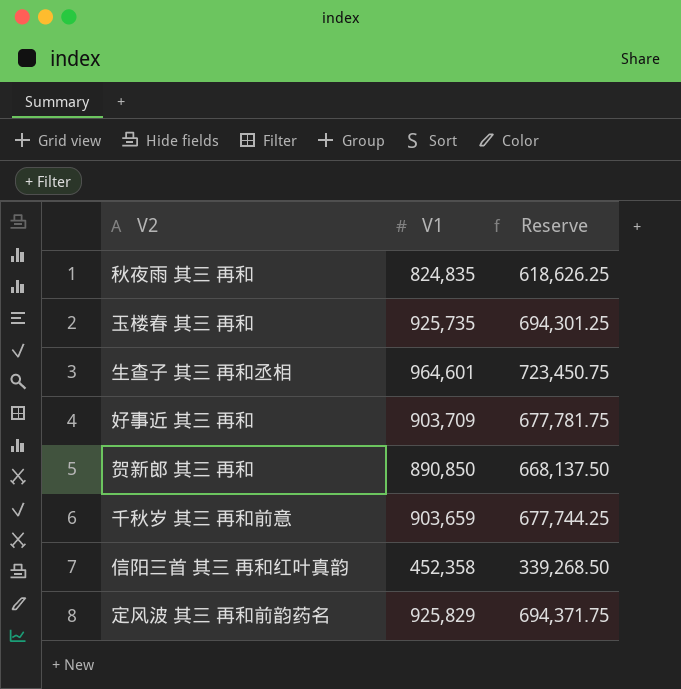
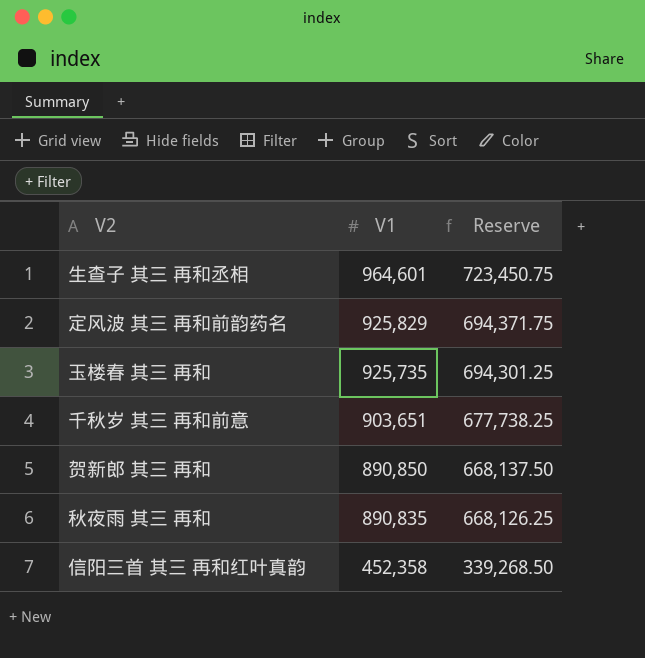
row order: none -> V1 descending
row 好事近 其三 再和: 903,709 | 677,781.75 -> none
千秋岁 其三 再和前意 | V1: 903,659 -> 903,651
千秋岁 其三 再和前意 | Reserve: 677,744.25 -> 677,738.25
秋夜雨 其三 再和 | V1: 824,835 -> 890,835
秋夜雨 其三 再和 | Reserve: 618,626.25 -> 668,126.25

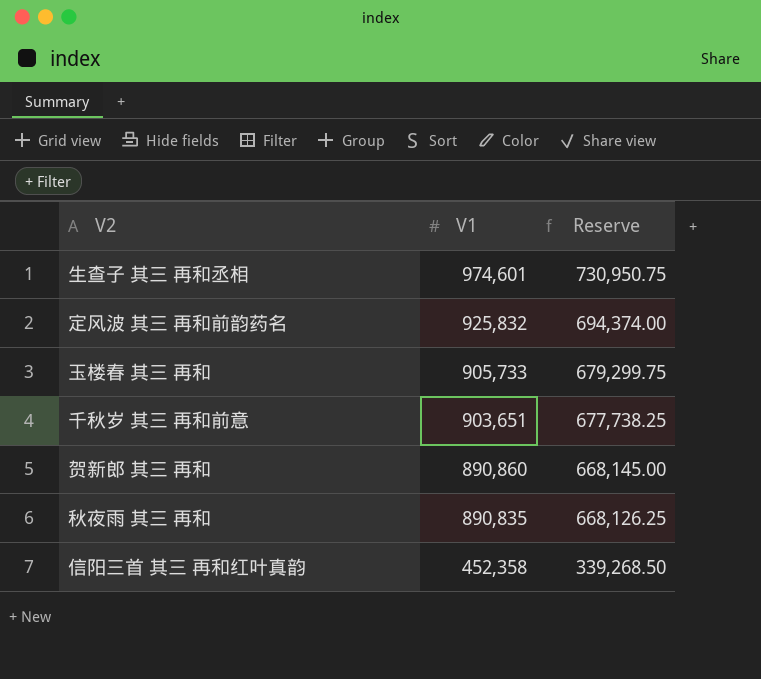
生查子 其三 再和丞相 | V1: 964,601 -> 974,601
生查子 其三 再和丞相 | Reserve: 723,450.75 -> 730,950.75
定风波 其三 再和前韵药名 | V1: 925,829 -> 925,832
定风波 其三 再和前韵药名 | Reserve: 694,371.75 -> 694,374.00
玉楼春 其三 再和 | V1: 925,735 -> 905,733
玉楼春 其三 再和 | Reserve: 694,301.25 -> 679,299.75
贺新郎 其三 再和 | V1: 890,850 -> 890,860
贺新郎 其三 再和 | Reserve: 668,137.50 -> 668,145.00

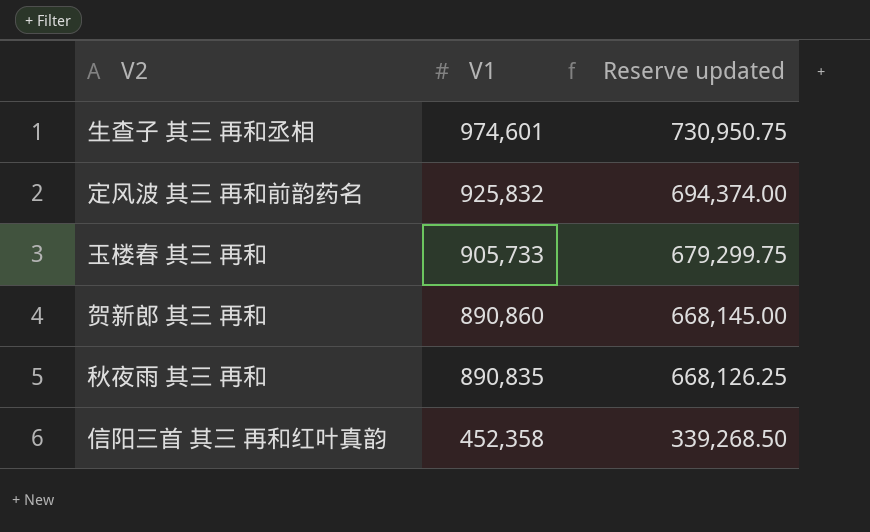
column name: Reserve -> Reserve updated
row 千秋岁 其三 再和前意: 903,651 | 677,738.25 -> none

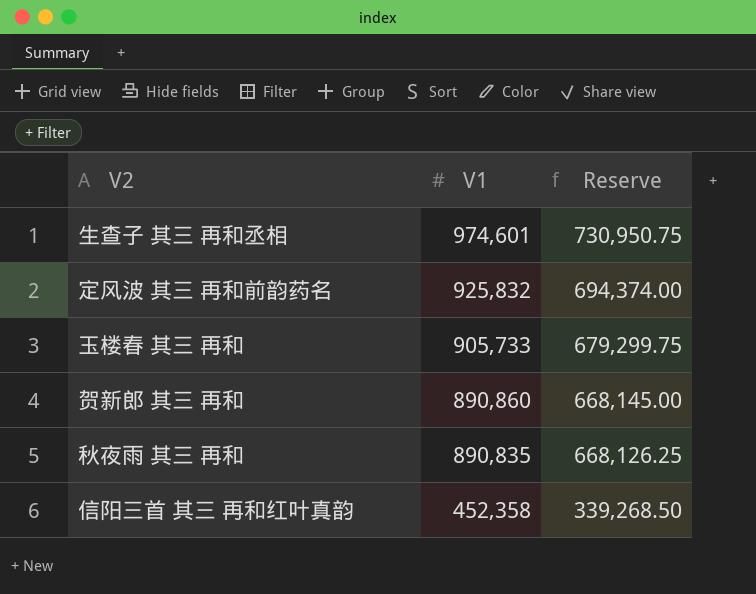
column name: Reserve updated -> Reserve

